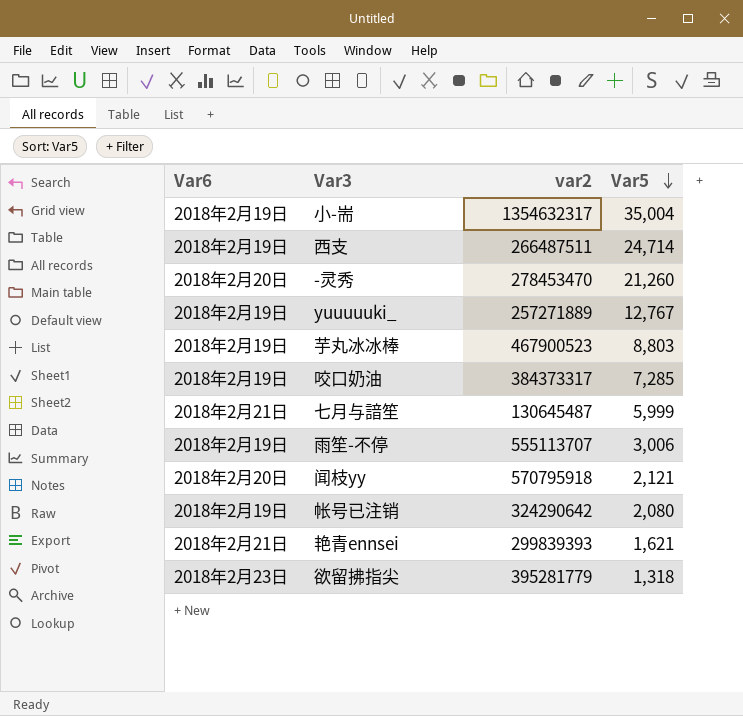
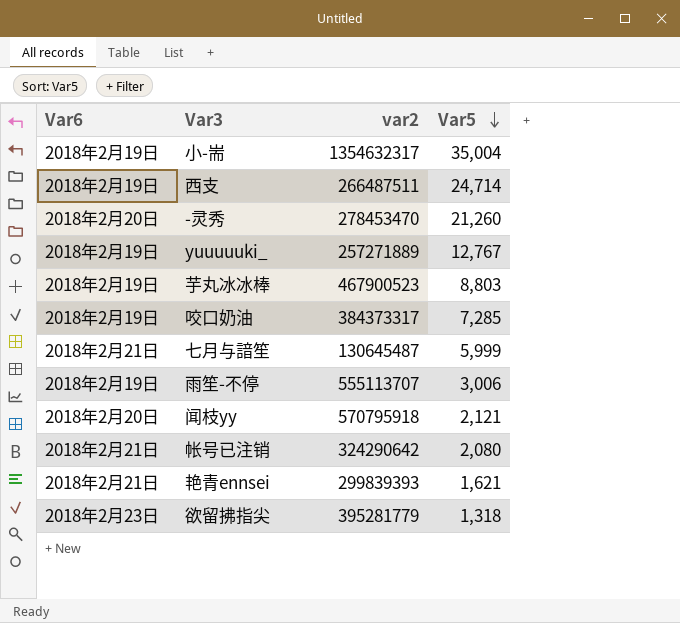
帐号已注销 | Var6: 2018年2月19日 -> 2018年2月21日

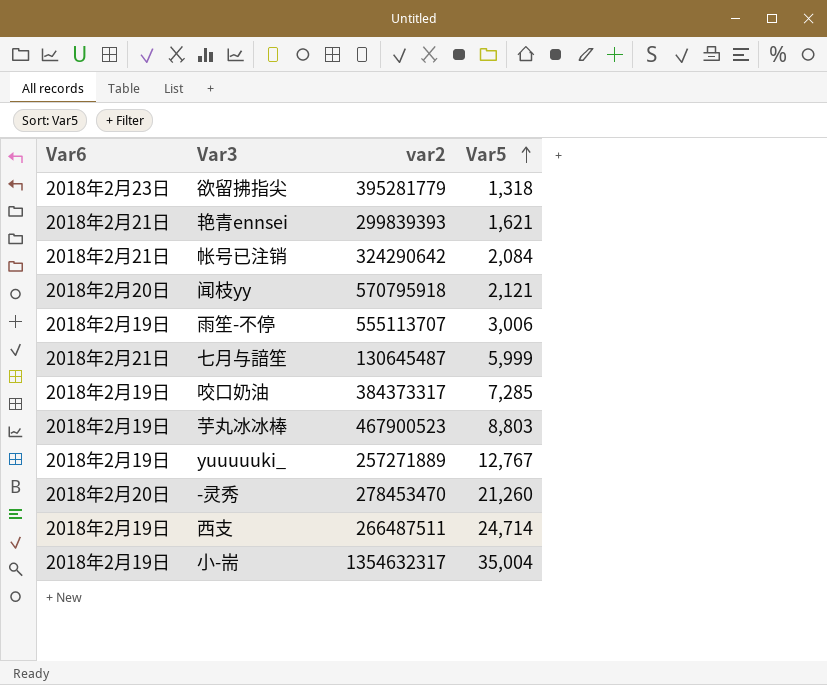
row order: Var5 descending -> Var5 ascending
帐号已注销 | Var5: 2,080 -> 2,084

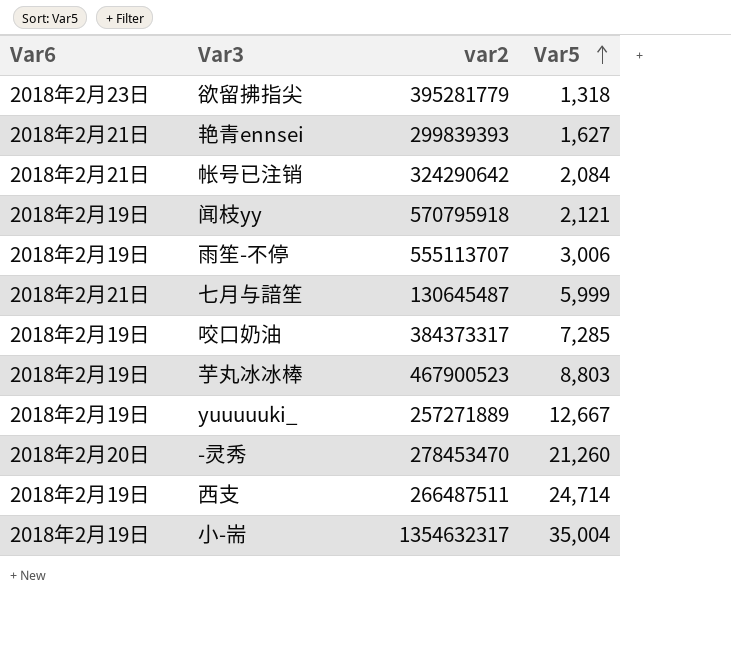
艳青ennsei | Var5: 1,621 -> 1,627
闻枝yy | Var6: 2018年2月20日 -> 2018年2月19日
yuuuuuki_ | Var5: 12,767 -> 12,667

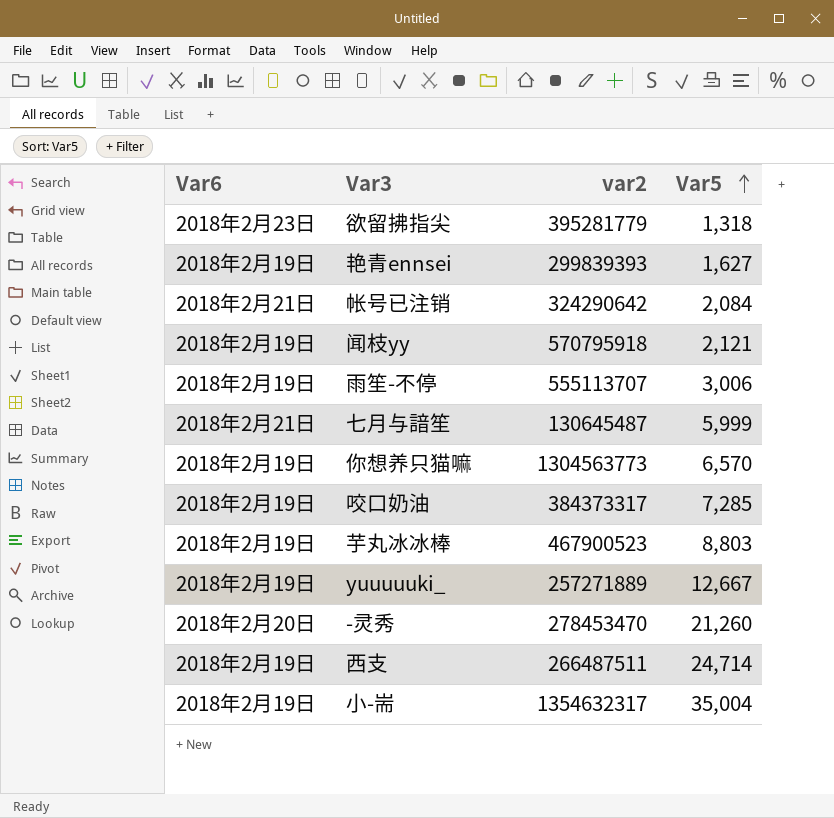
艳青ennsei | Var6: 2018年2月21日 -> 2018年2月19日
row 你想养只猫嘛: none -> 2018年2月19日 | 1304563773 | 6,570

